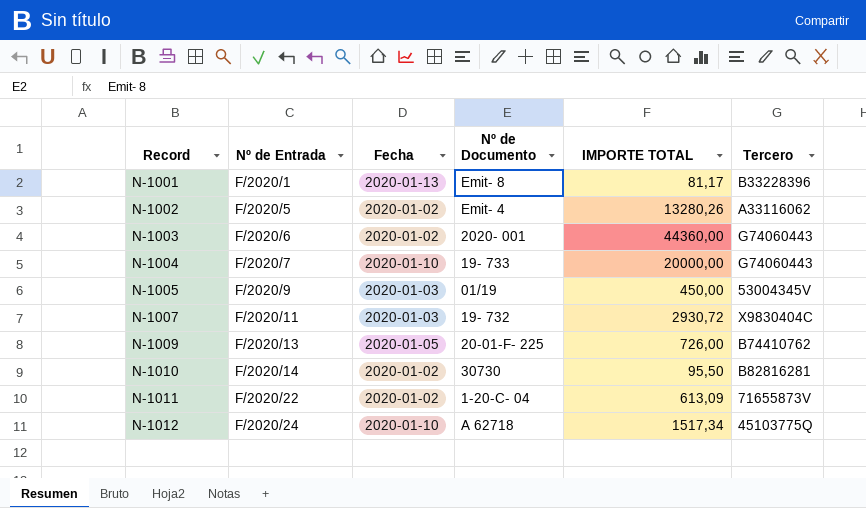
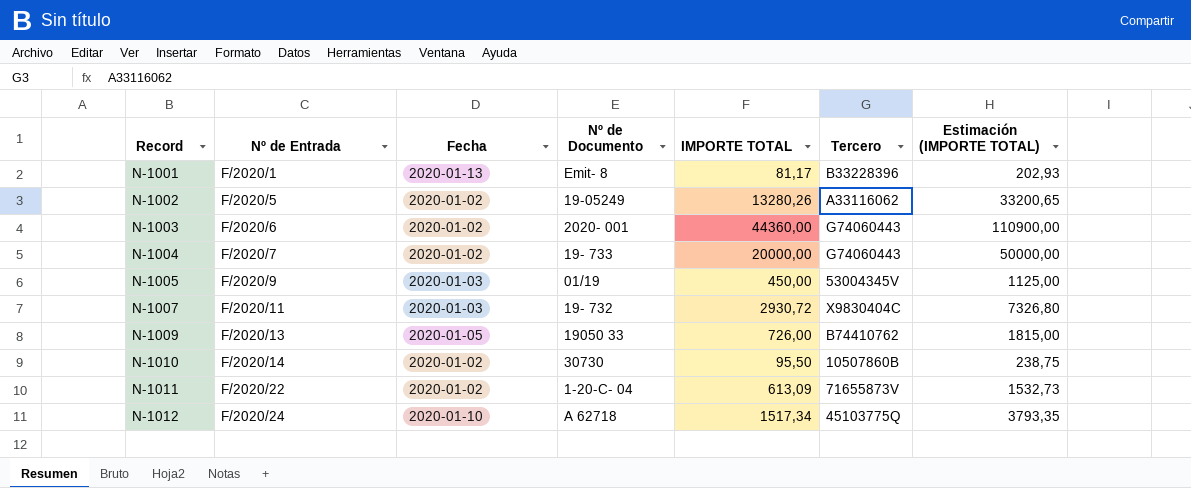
column Estimación (IMPORTE TOTAL) | formula: none -> [IMPORTE TOTAL] * 2,5
N-1002 | Nº de Documento: Emit- 4 -> 19-05249
N-1004 | Fecha: 2020-01-10 -> 2020-01-02
N-1009 | Nº de Documento: 20-01-F- 225 -> 19050 33
N-1010 | Tercero: B82816281 -> 10507860B

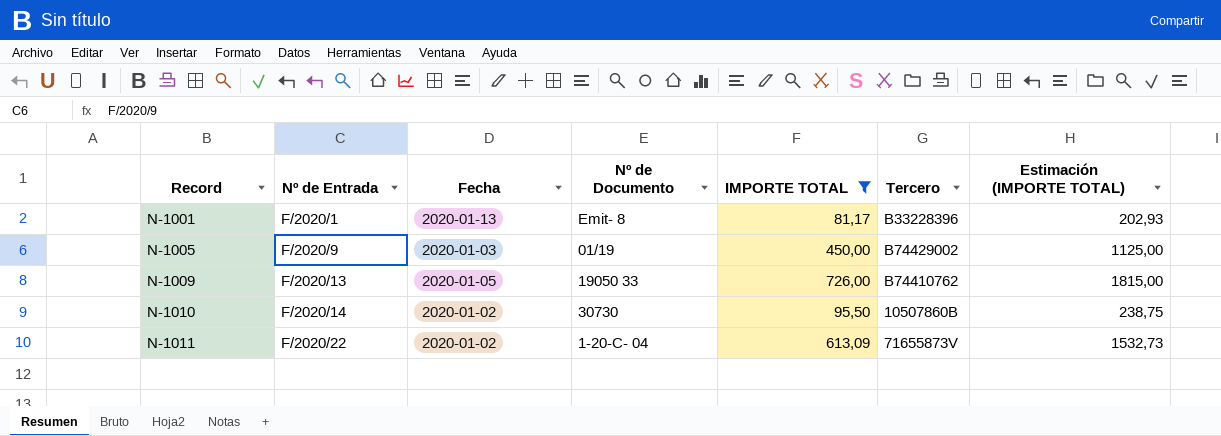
filter: none -> IMPORTE TOTAL <= 726,00
N-1005 | Tercero: 53004345V -> B74429002

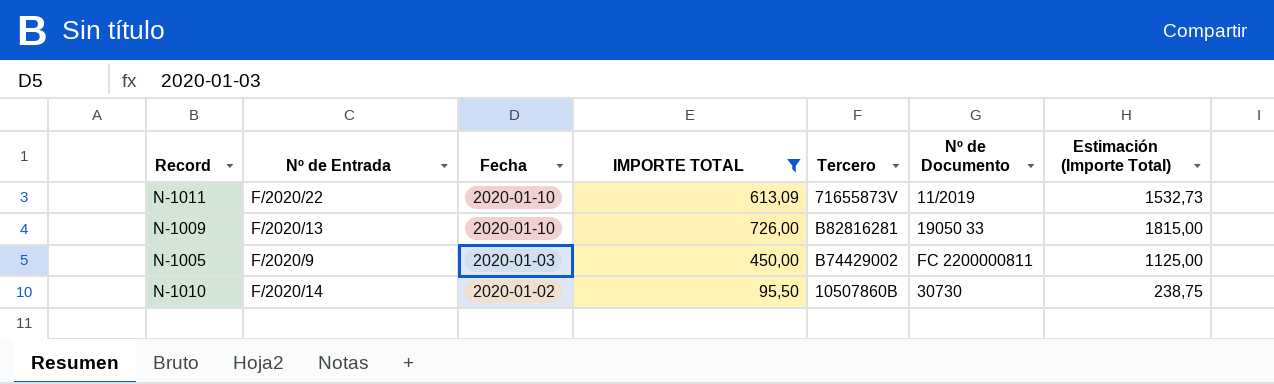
row order: Record ascending -> Fecha descending
column Nº de Documento | position: 4 -> 6
column name: Estimación (IMPORTE TOTAL) -> Estimación (Importe Total)
row N-1001: F/2020/1 | 2020-01-13 | Emit- 8 | 81,17 | B33228396 | 202,93 -> none
N-1011 | Fecha: 2020-01-02 -> 2020-01-10
N-1011 | Nº de Documento: 1-20-C- 04 -> 11/2019
N-1009 | Fecha: 2020-01-05 -> 2020-01-10
N-1009 | Tercero: B74410762 -> B82816281
N-1005 | Nº de Documento: 01/19 -> FC 2200000811

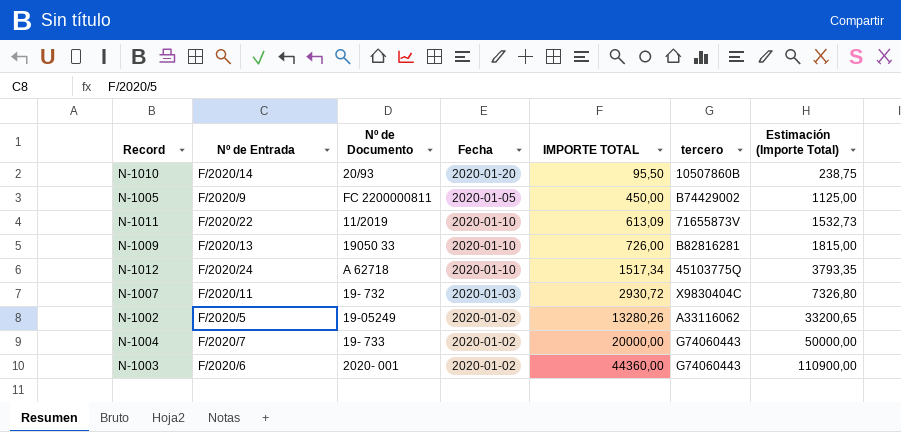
filter: IMPORTE TOTAL <= 726,00 -> none
row order: Fecha descending -> IMPORTE TOTAL ascending
column Nº de Documento | position: 6 -> 3
column name: Tercero -> tercero
N-1010 | Nº de Documento: 30730 -> 20/93
N-1010 | Fecha: 2020-01-02 -> 2020-01-20
N-1005 | Fecha: 2020-01-03 -> 2020-01-05

